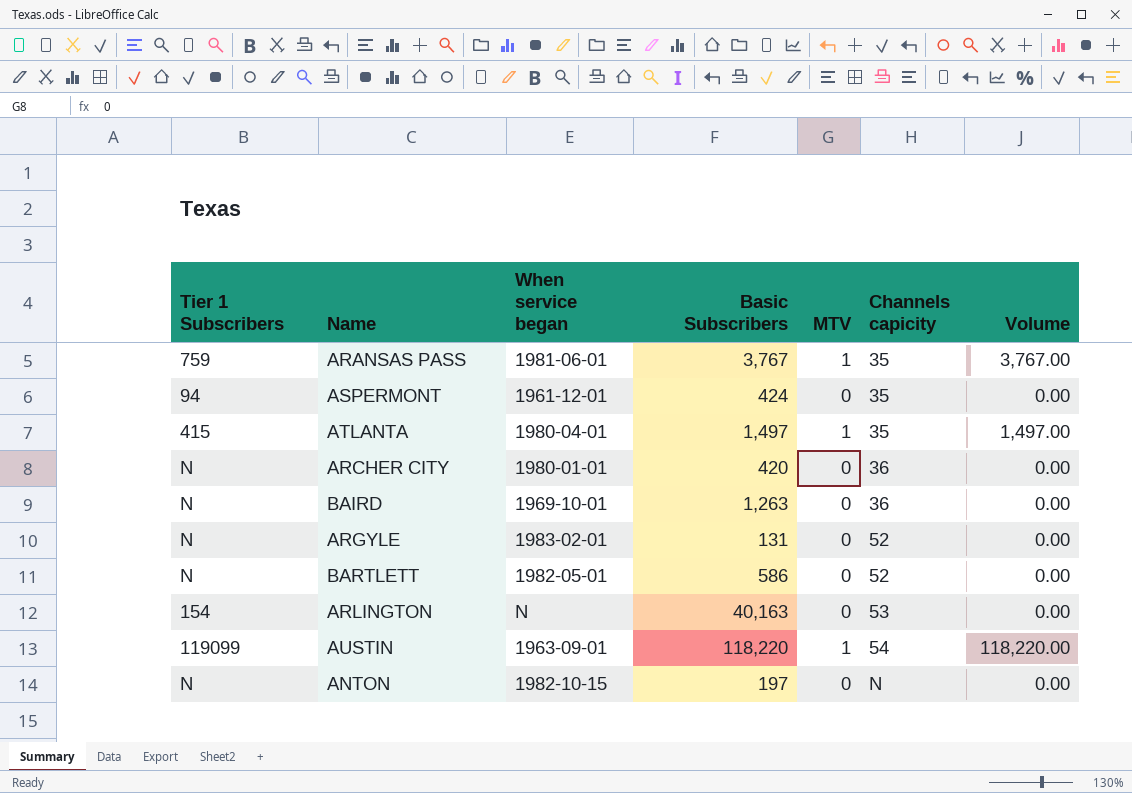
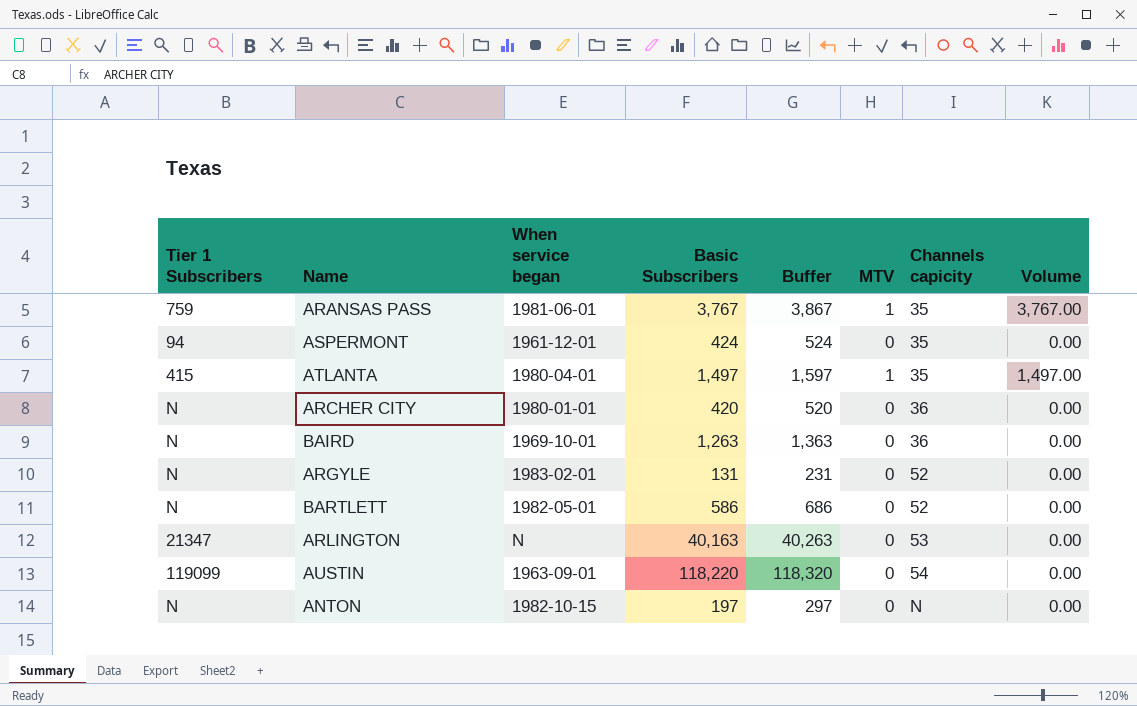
column Buffer | formula: none -> [Basic Subscribers] + 100
ARLINGTON | Tier 1 Subscribers: 154 -> 21347
AUSTIN | MTV: 1 -> 0
AUSTIN | Volume: 118,220.00 -> 0.00

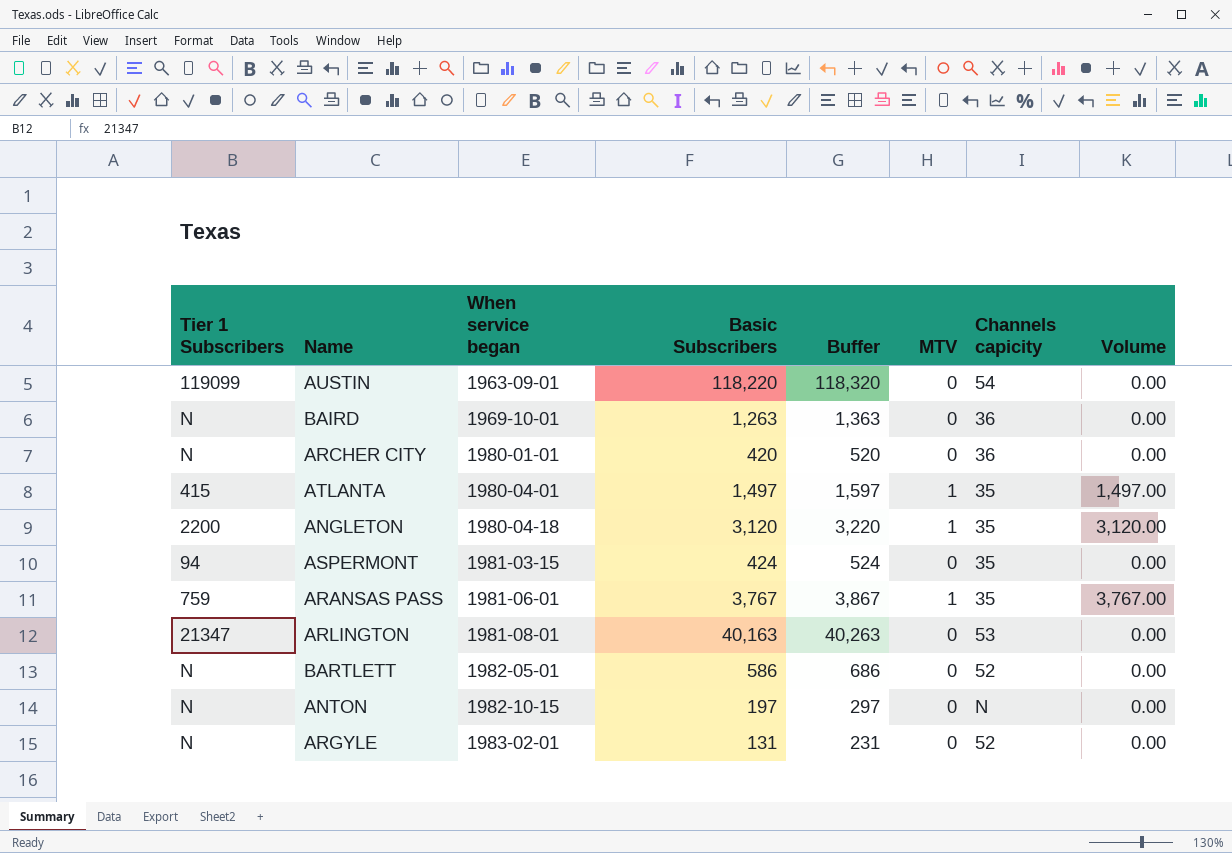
row order: Channels capicity ascending -> When service began ascending
row ANGLETON: none -> 2200 | 1980-04-18 | 3,120 | 3,220 | 1 | 35 | 3,120.00
ASPERMONT | When service began: 1961-12-01 -> 1981-03-15
ARLINGTON | When service began: N -> 1981-08-01

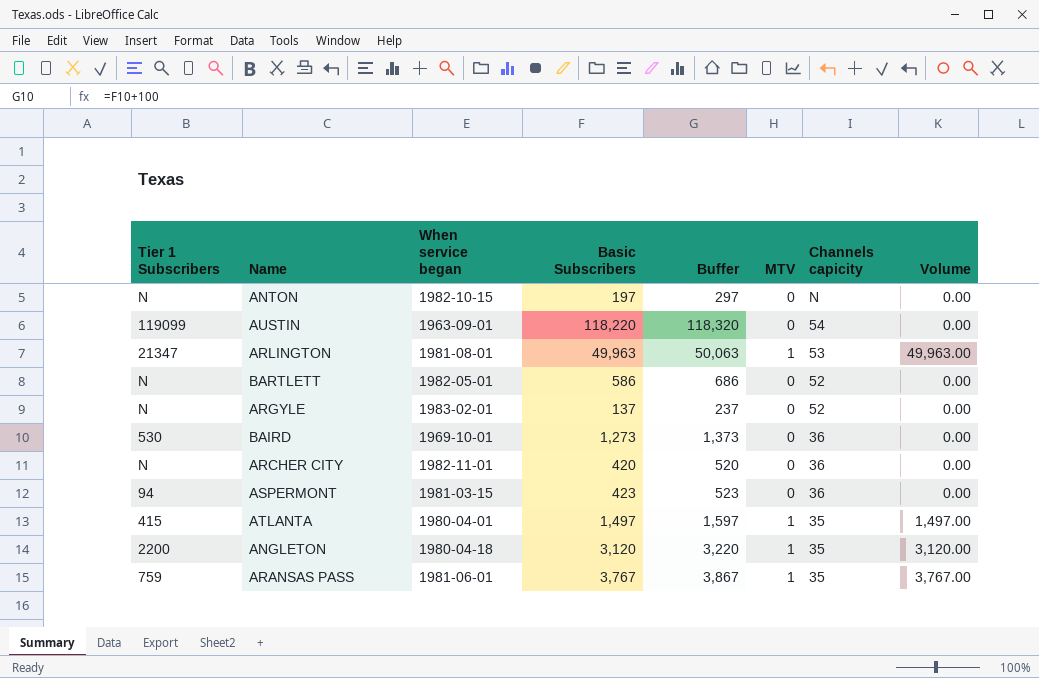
row order: When service began ascending -> Channels capicity descending
ARLINGTON | Basic Subscribers: 40,163 -> 49,963
ARLINGTON | Buffer: 40,263 -> 50,063
ARLINGTON | MTV: 0 -> 1
ARLINGTON | Volume: 0.00 -> 49,963.00
ARGYLE | Basic Subscribers: 131 -> 137
ARGYLE | Buffer: 231 -> 237
BAIRD | Tier 1 Subscribers: N -> 530
BAIRD | Basic Subscribers: 1,263 -> 1,273
BAIRD | Buffer: 1,363 -> 1,373
ARCHER CITY | When service began: 1980-01-01 -> 1982-11-01
ASPERMONT | Basic Subscribers: 424 -> 423
ASPERMONT | Buffer: 524 -> 523
ASPERMONT | Channels capicity: 35 -> 36

